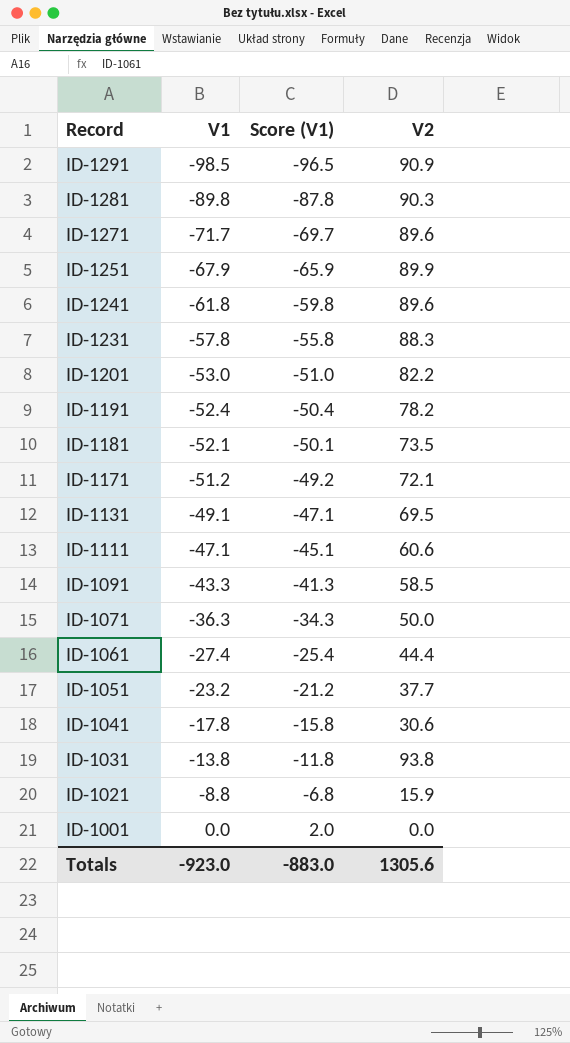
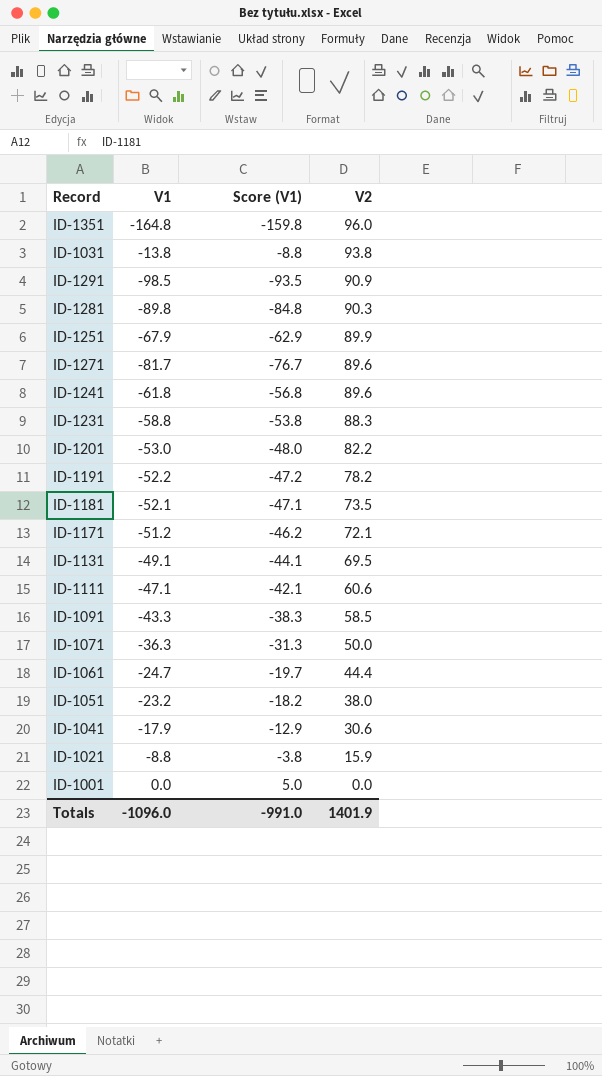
row order: Record descending -> V2 descending
column Score (V1) | formula: [V1] + 2 -> [V1] + 5
row ID-1351: none -> -164.8 | -159.8 | 96.0
ID-1271 | V1: -71.7 -> -81.7
ID-1231 | V1: -57.8 -> -58.8
ID-1191 | V1: -52.4 -> -52.2
ID-1061 | V1: -27.4 -> -24.7
ID-1051 | V2: 37.7 -> 38.0
ID-1041 | V1: -17.8 -> -17.9
Totals | V1: -923.0 -> -1096.0
Totals | Score (V1): -883.0 -> -991.0
Totals | V2: 1305.6 -> 1401.9

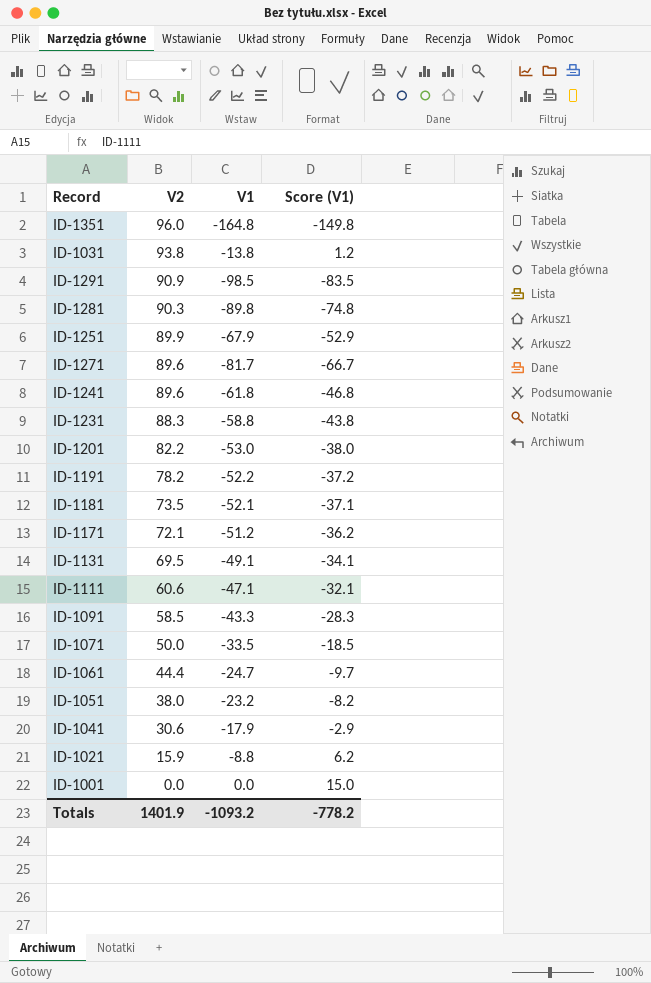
column V2 | position: 4 -> 2
column Score (V1) | formula: [V1] + 5 -> [V1] + 15
ID-1071 | V1: -36.3 -> -33.5
Totals | V1: -1096.0 -> -1093.2
Totals | Score (V1): -991.0 -> -778.2

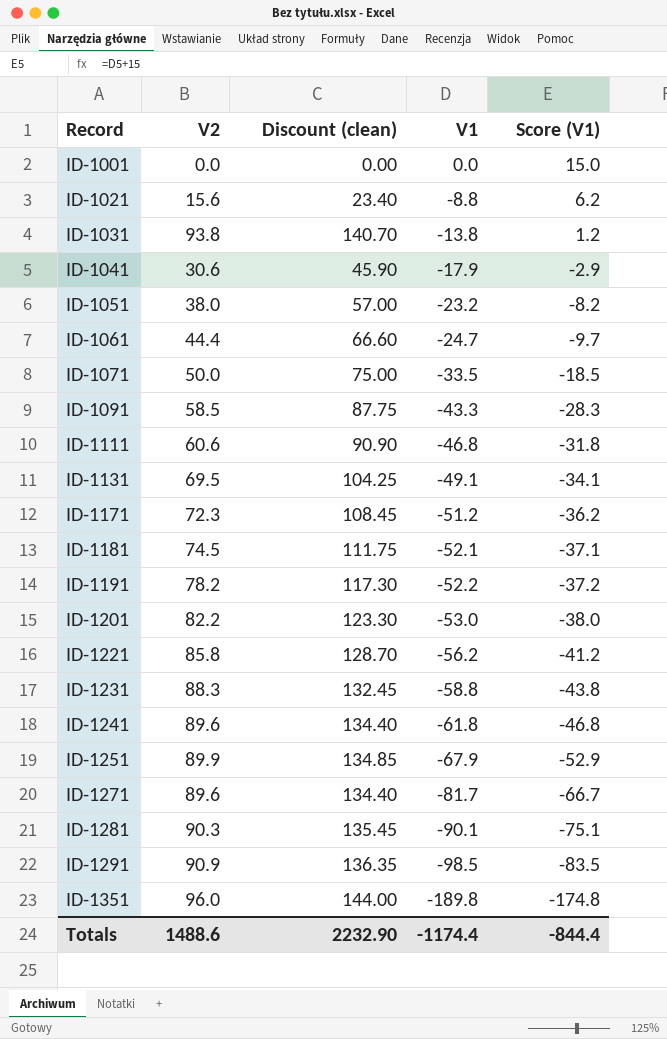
row order: V2 descending -> Record ascending
column Discount (clean) | formula: none -> [V2] * 1.5
ID-1021 | V2: 15.9 -> 15.6
ID-1111 | V1: -47.1 -> -46.8
ID-1111 | Score (V1): -32.1 -> -31.8
ID-1171 | V2: 72.1 -> 72.3
ID-1181 | V2: 73.5 -> 74.5
row ID-1221: none -> 85.8 | 128.70 | -56.2 | -41.2
ID-1281 | V1: -89.8 -> -90.1
ID-1281 | Score (V1): -74.8 -> -75.1
ID-1351 | V1: -164.8 -> -189.8
ID-1351 | Score (V1): -149.8 -> -174.8
Totals | V2: 1401.9 -> 1488.6
Totals | V1: -1093.2 -> -1174.4
Totals | Score (V1): -778.2 -> -844.4

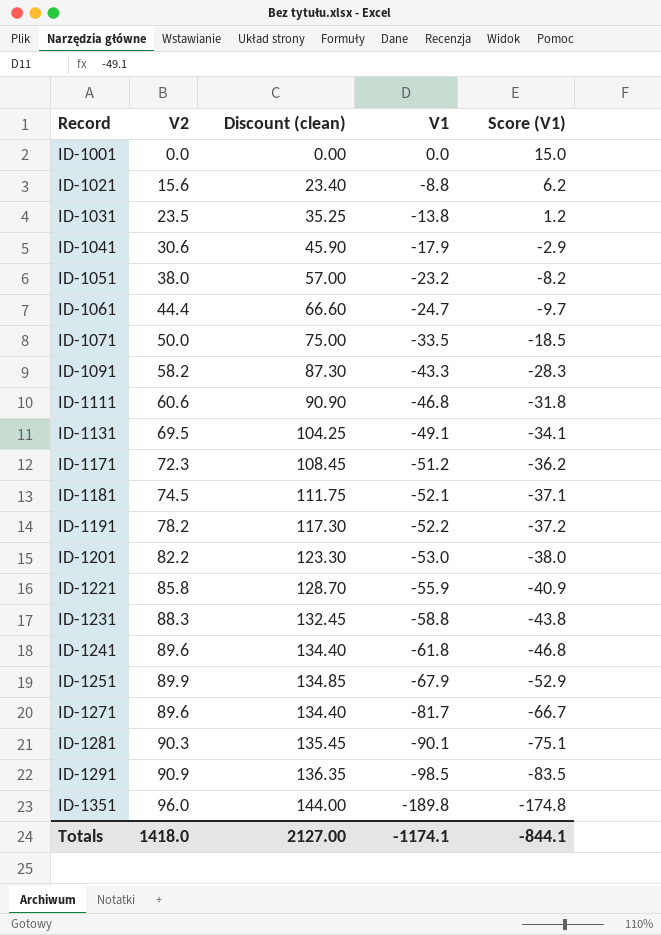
ID-1031 | V2: 93.8 -> 23.5
ID-1031 | Discount (clean): 140.70 -> 35.25
ID-1091 | V2: 58.5 -> 58.2
ID-1091 | Discount (clean): 87.75 -> 87.30
ID-1221 | V1: -56.2 -> -55.9
ID-1221 | Score (V1): -41.2 -> -40.9
Totals | V2: 1488.6 -> 1418.0
Totals | Discount (clean): 2232.90 -> 2127.00
Totals | V1: -1174.4 -> -1174.1
Totals | Score (V1): -844.4 -> -844.1

